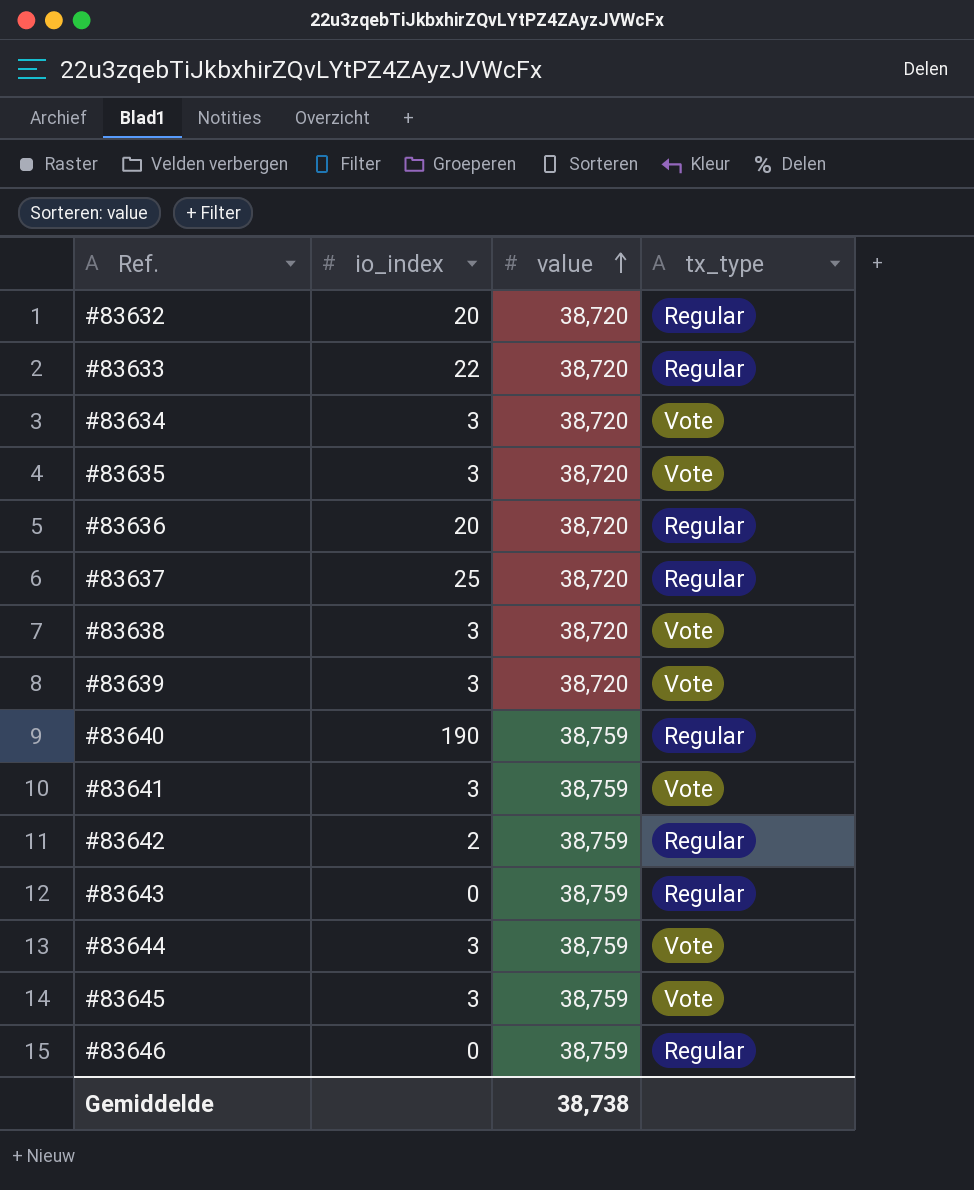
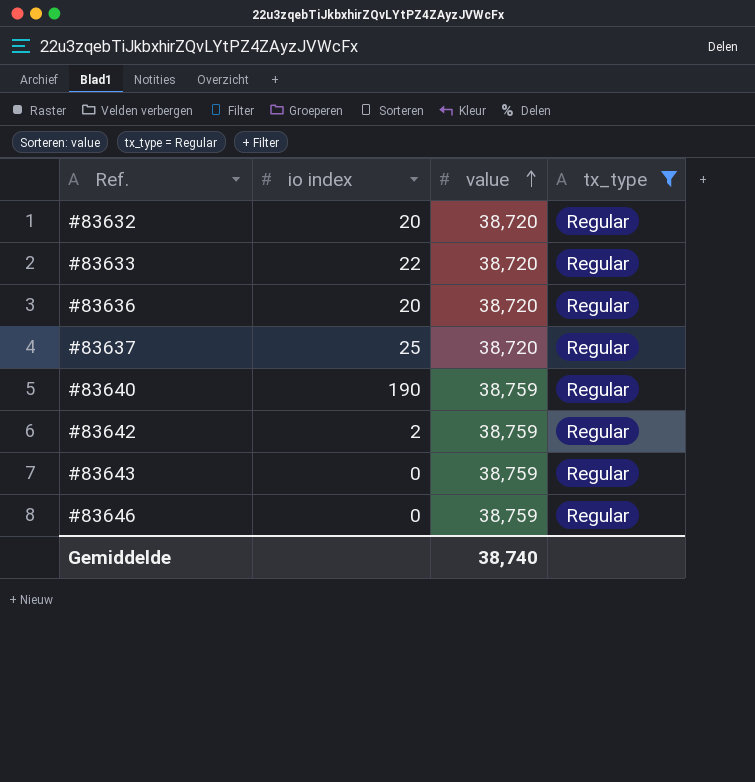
filter: none -> tx_type = Regular
column name: io_index -> io index
Gemiddelde | value: 38,738 -> 38,740

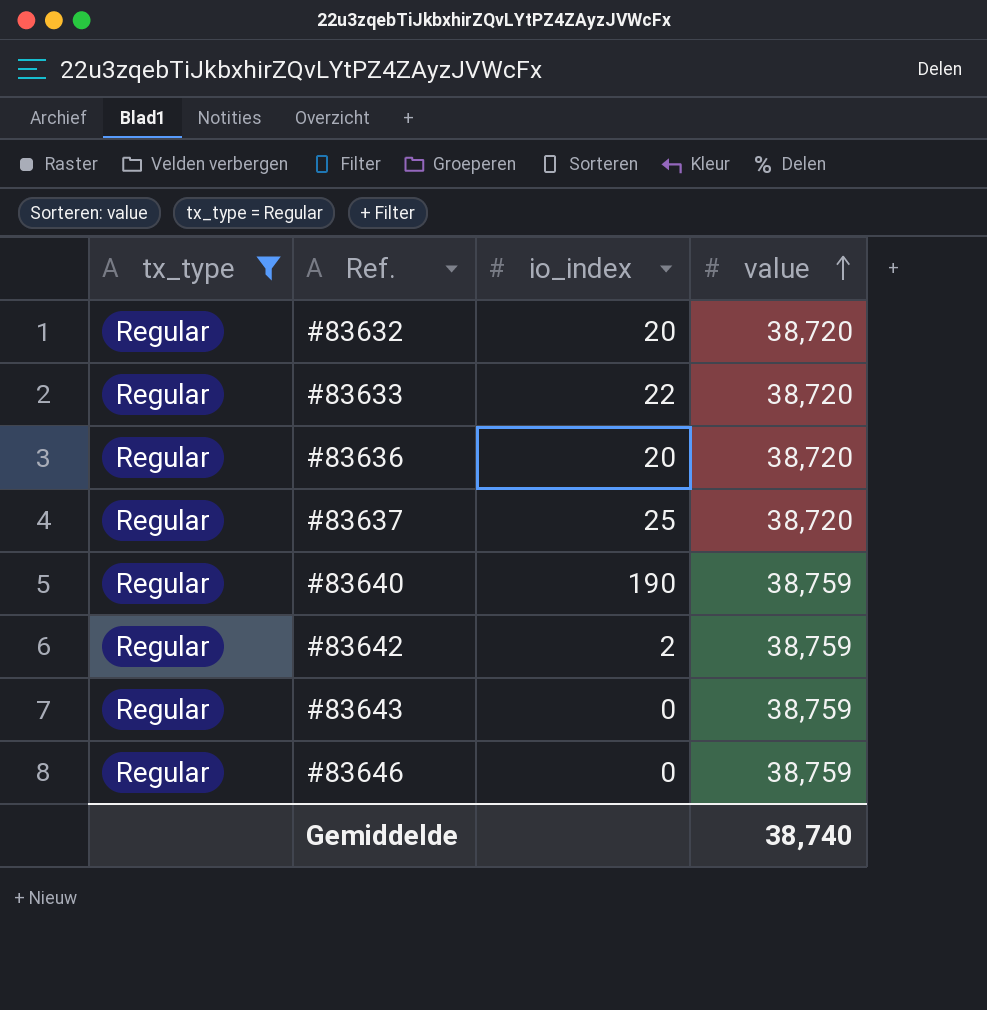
column tx_type | position: 4 -> 1
column name: io index -> io_index

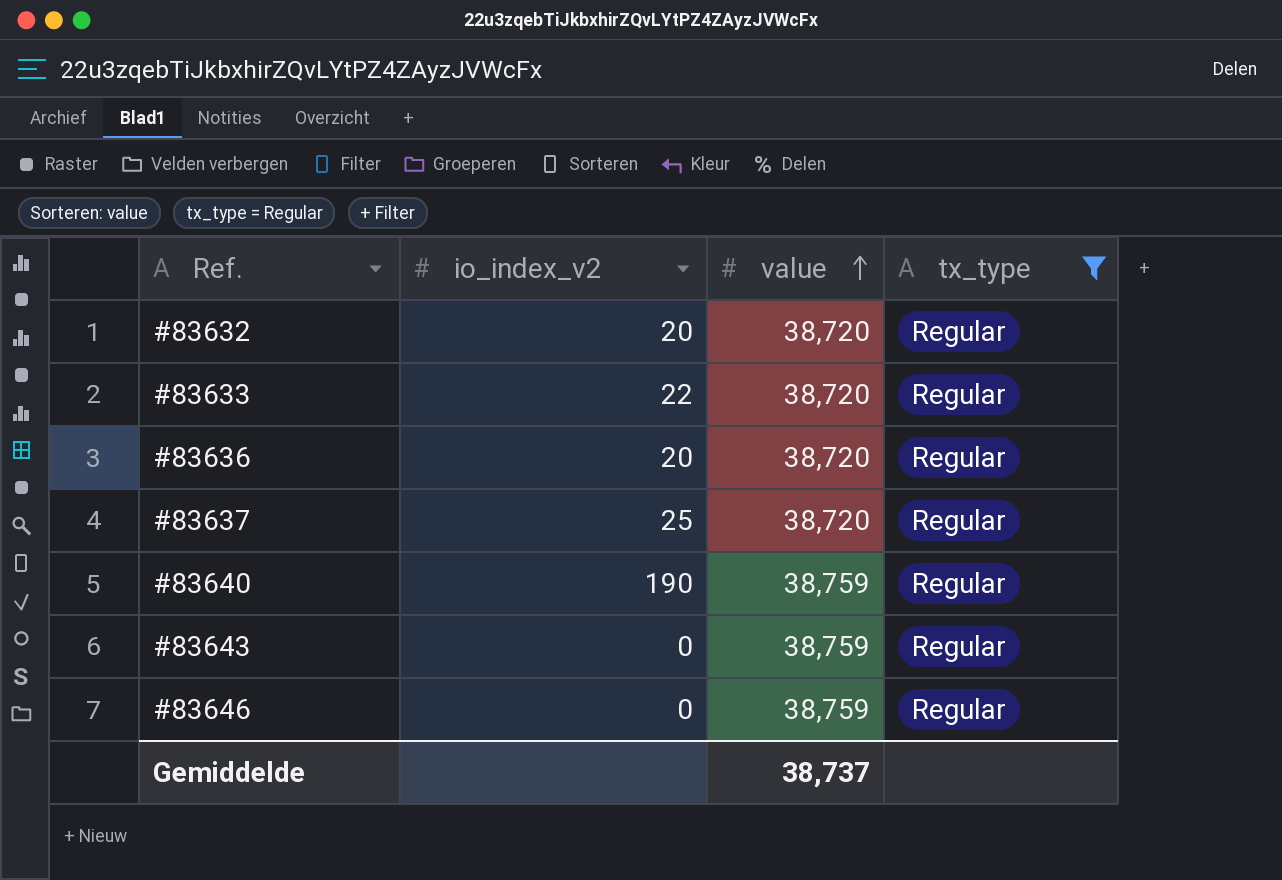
column name: io_index -> io_index_v2
column tx_type | position: 1 -> 4
row #83642: Regular | 2 | 38,759 -> none
Gemiddelde | value: 38,740 -> 38,737

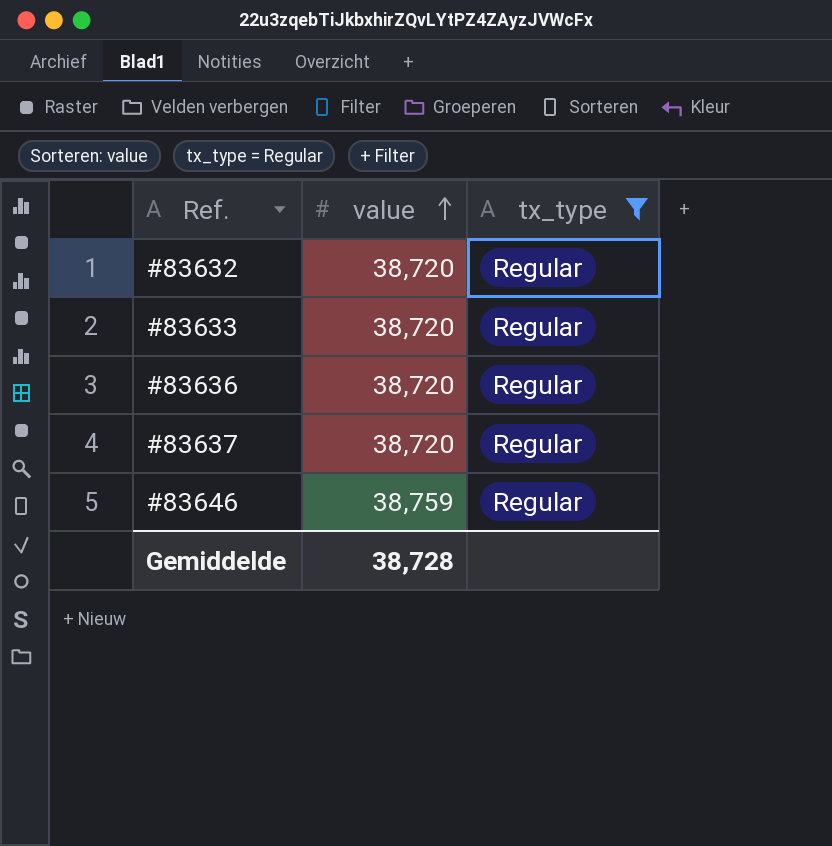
column io_index_v2 | position: 2 -> none
row #83640: 190 | 38,759 | Regular -> none
row #83643: 0 | 38,759 | Regular -> none
Gemiddelde | value: 38,737 -> 38,728

